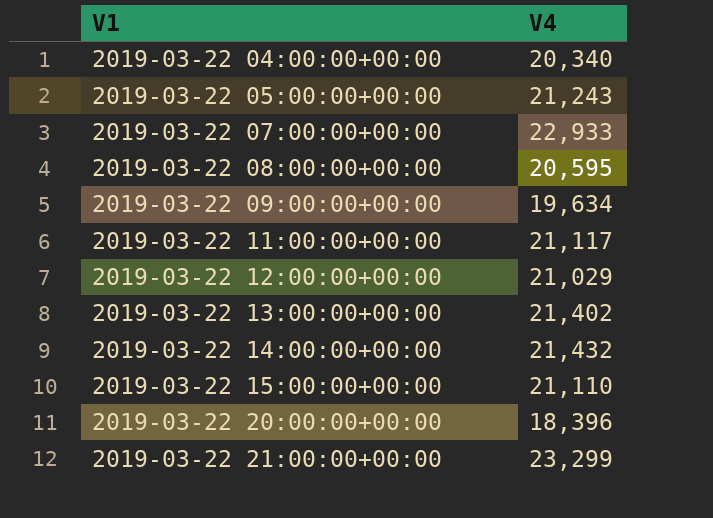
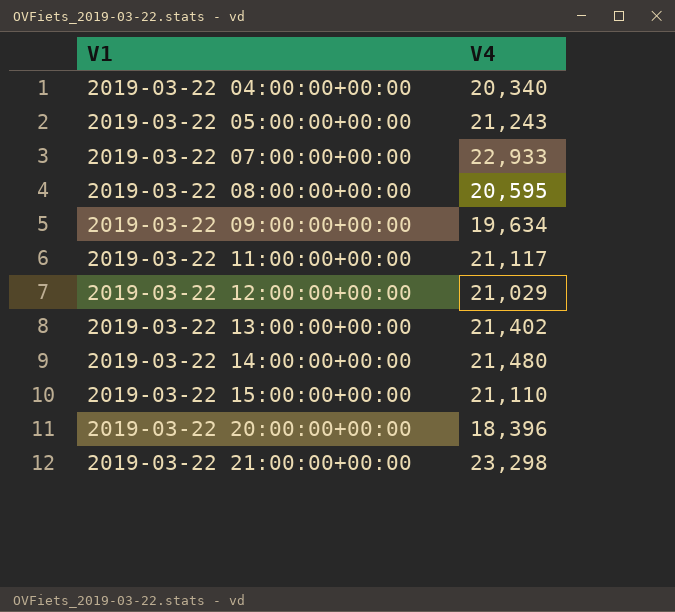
2019-03-22 14:00:00+00:00 | V4: 21,432 -> 21,480
2019-03-22 21:00:00+00:00 | V4: 23,299 -> 23,298

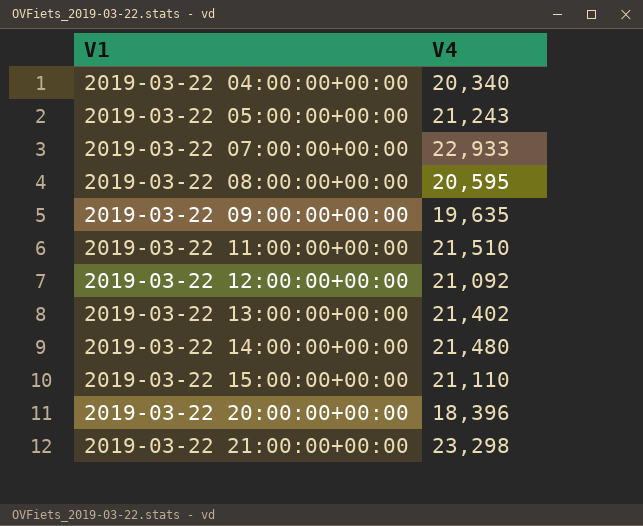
2019-03-22 09:00:00+00:00 | V4: 19,634 -> 19,635
2019-03-22 11:00:00+00:00 | V4: 21,117 -> 21,510
2019-03-22 12:00:00+00:00 | V4: 21,029 -> 21,092

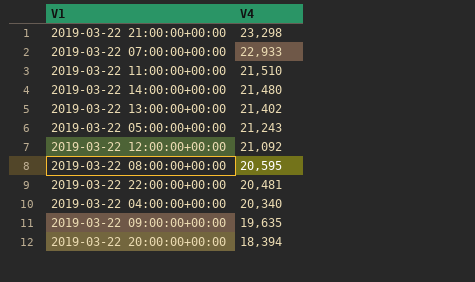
row order: V1 ascending -> V4 descending
row 2019-03-22 15:00:00+00:00: 21,110 -> none
row 2019-03-22 22:00:00+00:00: none -> 20,481
2019-03-22 20:00:00+00:00 | V4: 18,396 -> 18,394

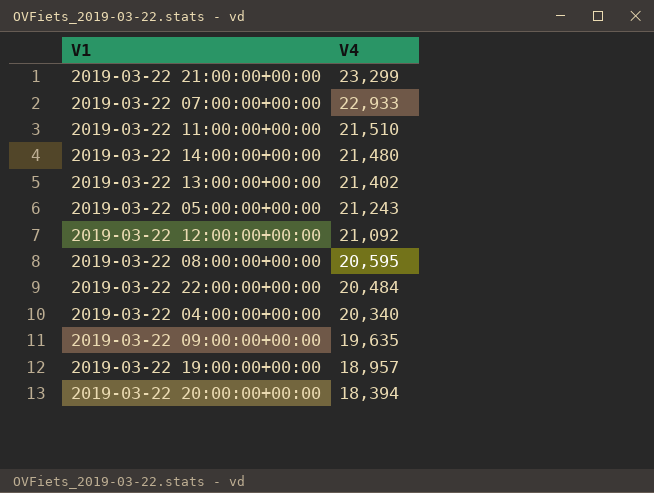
2019-03-22 21:00:00+00:00 | V4: 23,298 -> 23,299
2019-03-22 22:00:00+00:00 | V4: 20,481 -> 20,484
row 2019-03-22 19:00:00+00:00: none -> 18,957

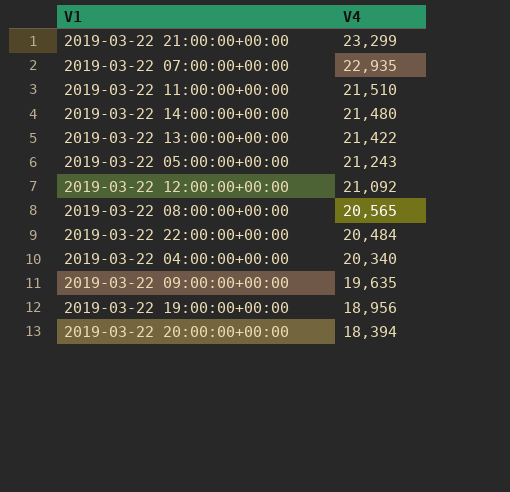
2019-03-22 07:00:00+00:00 | V4: 22,933 -> 22,935
2019-03-22 13:00:00+00:00 | V4: 21,402 -> 21,422
2019-03-22 08:00:00+00:00 | V4: 20,595 -> 20,565
2019-03-22 19:00:00+00:00 | V4: 18,957 -> 18,956

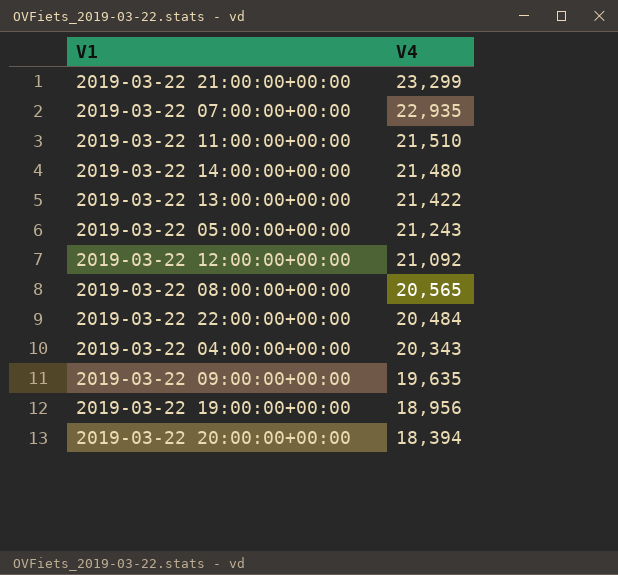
2019-03-22 04:00:00+00:00 | V4: 20,340 -> 20,343

